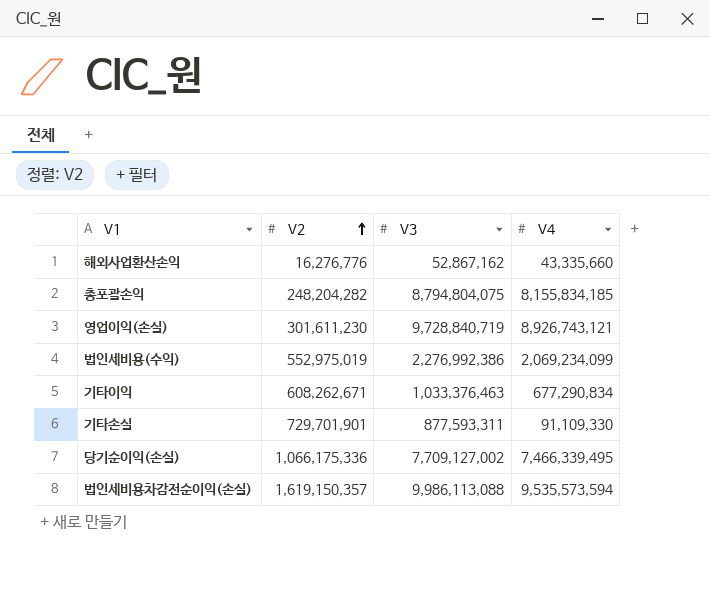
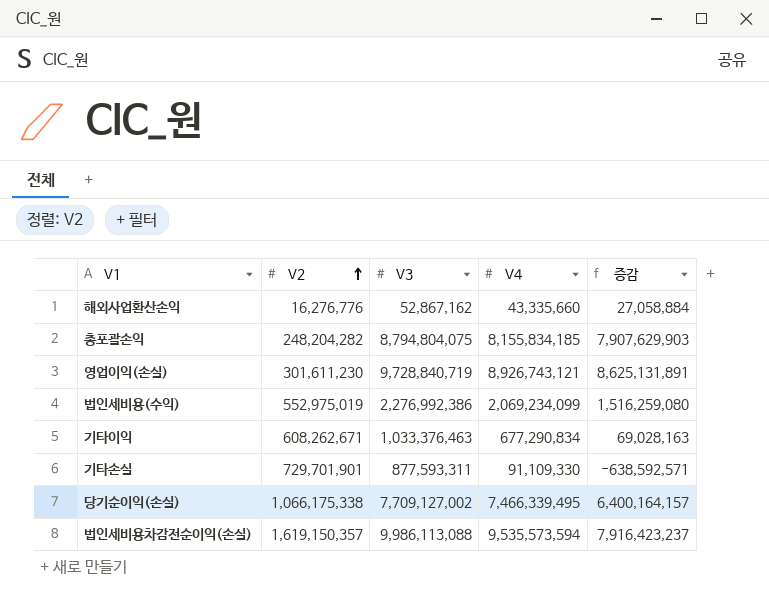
column 증감 | formula: none -> [V4] - [V2]
당기순이익(손실) | V2: 1,066,175,336 -> 1,066,175,338

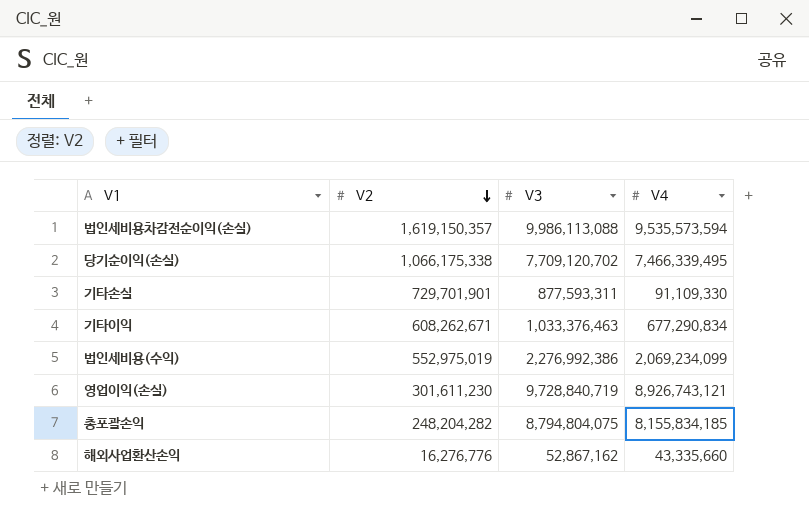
row order: V2 ascending -> V2 descending
column 증감 | formula: [V4] - [V2] -> none
당기순이익(손실) | V3: 7,709,127,002 -> 7,709,120,702

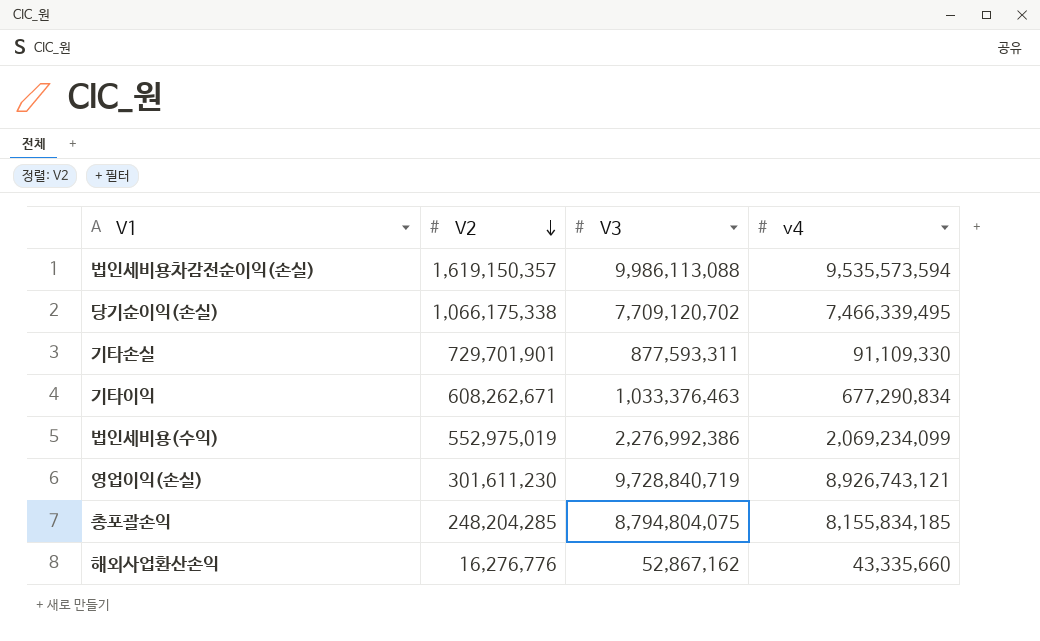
column name: V4 -> v4
총포괄손익 | V2: 248,204,282 -> 248,204,285

